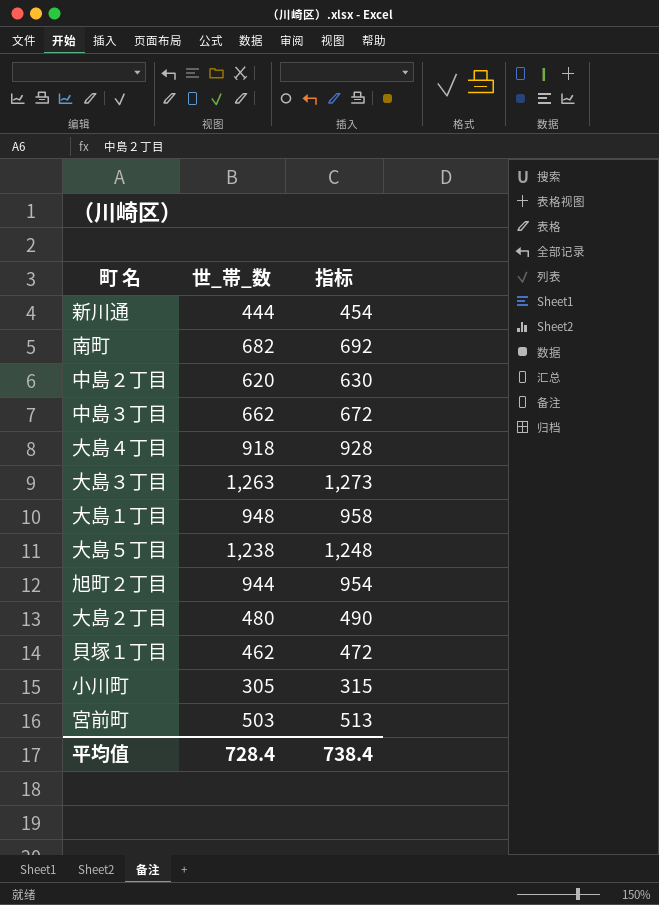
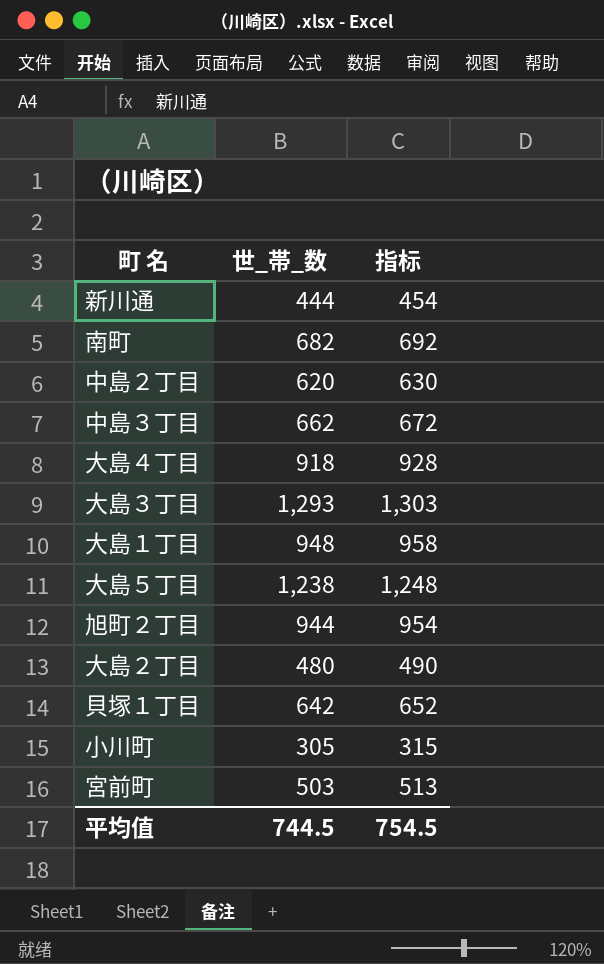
大島３丁目 | 世_帯_数: 1,263 -> 1,293
大島３丁目 | 指标: 1,273 -> 1,303
貝塚１丁目 | 世_帯_数: 462 -> 642
貝塚１丁目 | 指标: 472 -> 652
平均值 | 世_帯_数: 728.4 -> 744.5
平均值 | 指标: 738.4 -> 754.5

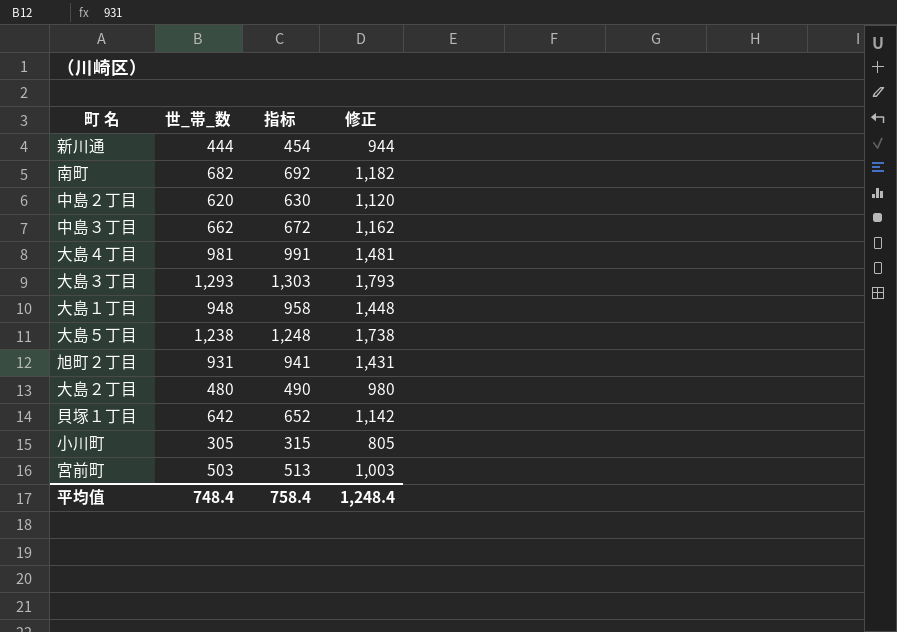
column 修正 | formula: none -> [世_帯_数] + 500
大島４丁目 | 世_帯_数: 918 -> 981
大島４丁目 | 指标: 928 -> 991
旭町２丁目 | 世_帯_数: 944 -> 931
旭町２丁目 | 指标: 954 -> 941
平均值 | 世_帯_数: 744.5 -> 748.4
平均值 | 指标: 754.5 -> 758.4

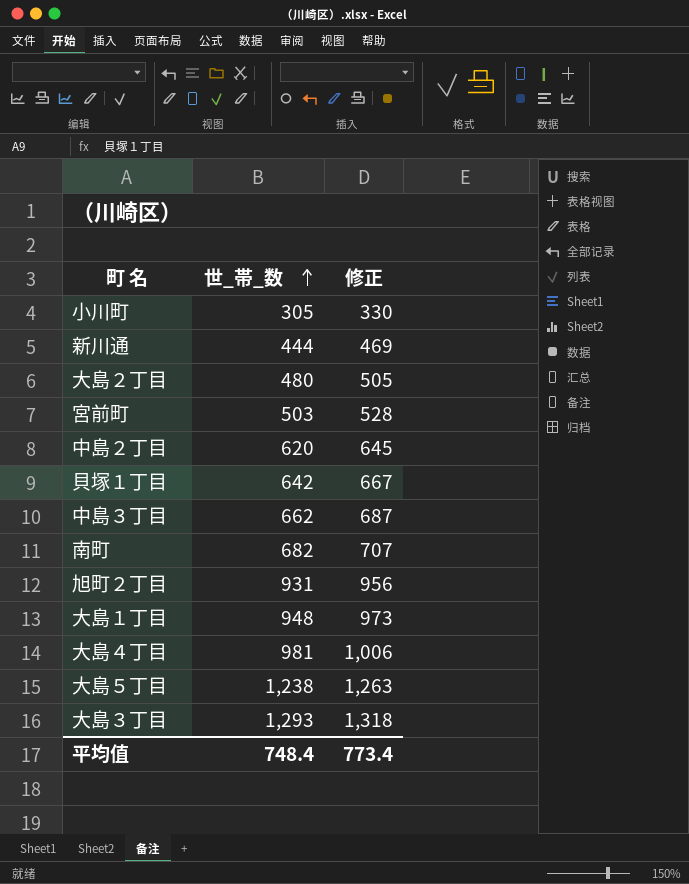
row order: none -> 世_帯_数 ascending
column 指标 | formula: [世_帯_数] + 10 -> none
column 修正 | formula: [世_帯_数] + 500 -> [世_帯_数] + 25
平均值 | 修正: 1,248.4 -> 773.4

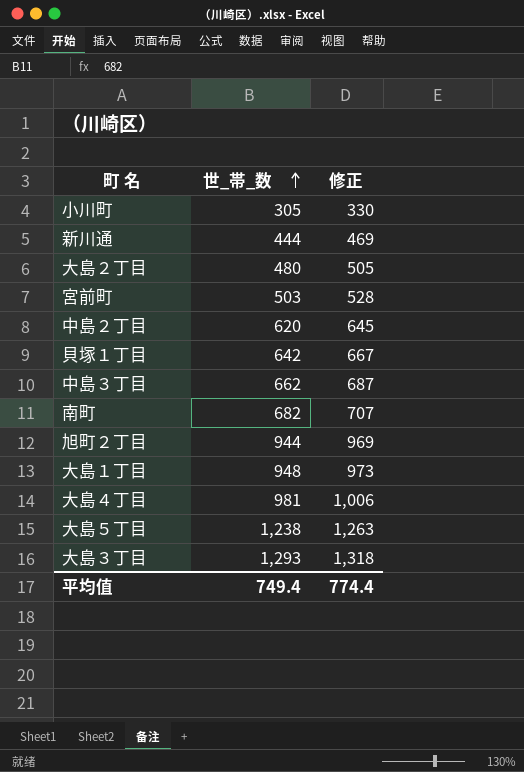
旭町２丁目 | 世_帯_数: 931 -> 944
旭町２丁目 | 修正: 956 -> 969
平均值 | 世_帯_数: 748.4 -> 749.4
平均值 | 修正: 773.4 -> 774.4

